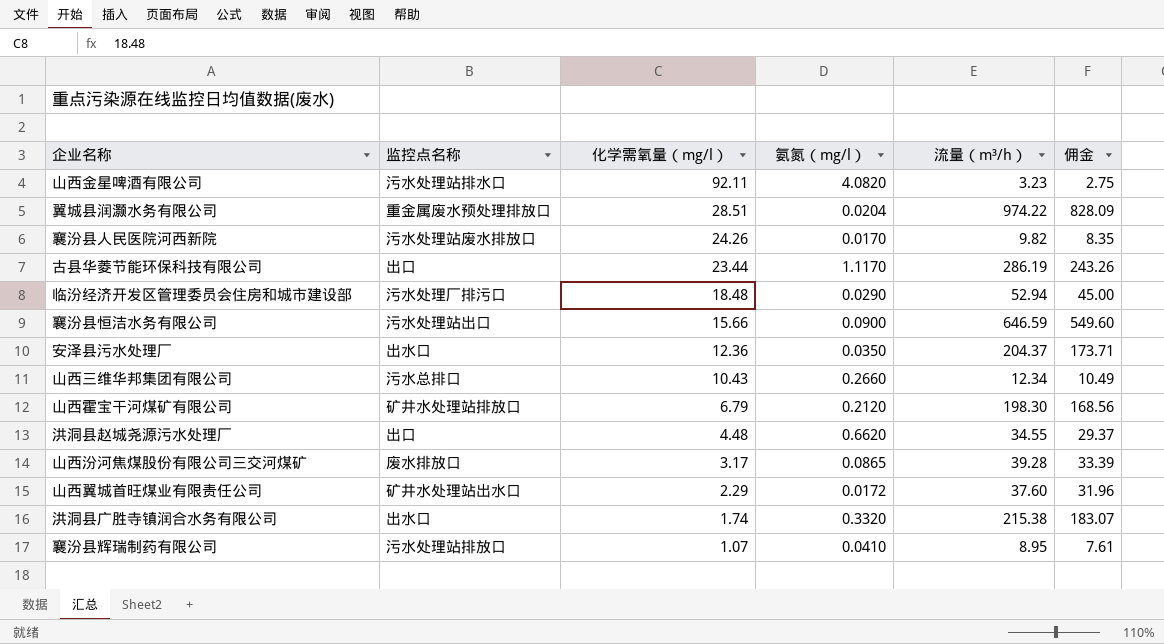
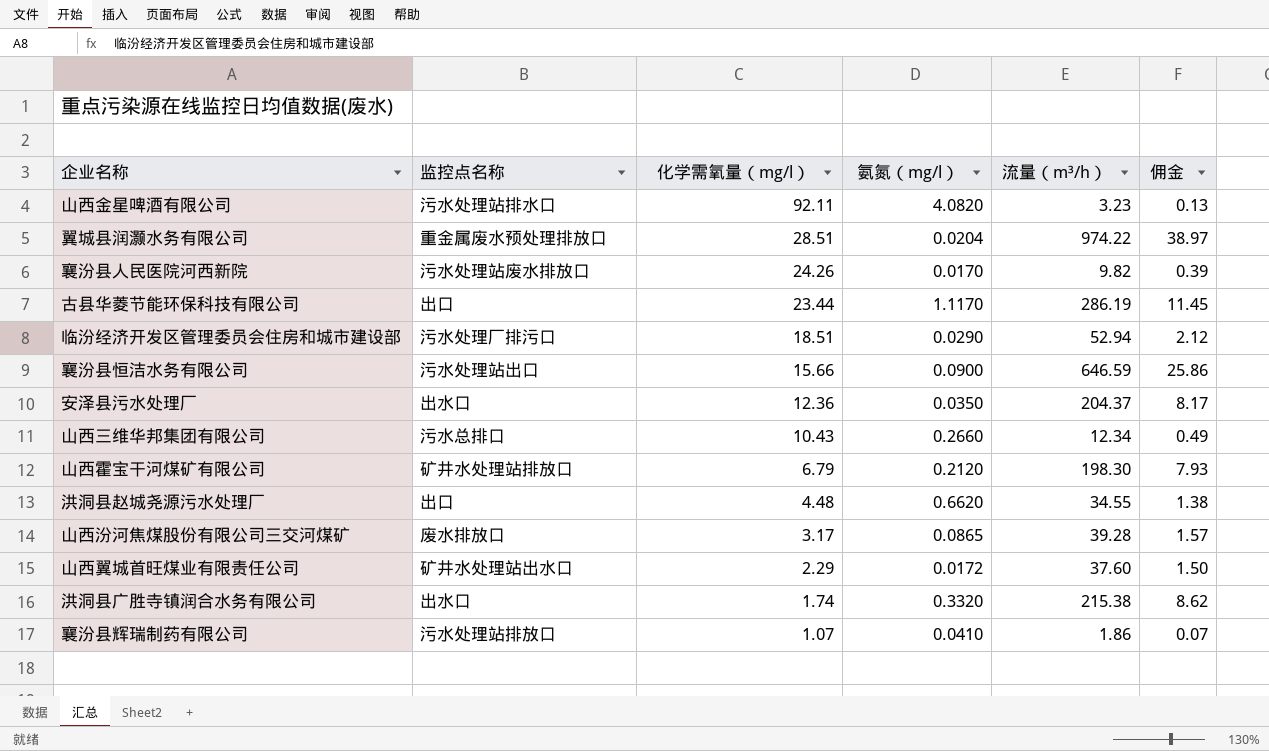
column 佣金 | formula: [流量（m³/h）] * 0.85 -> [流量（m³/h）] * 0.04
临汾经济开发区管理委员会住房和城市建设部 | 化学需氧量（mg/l）: 18.48 -> 18.51
襄汾县辉瑞制药有限公司 | 流量（m³/h）: 8.95 -> 1.86

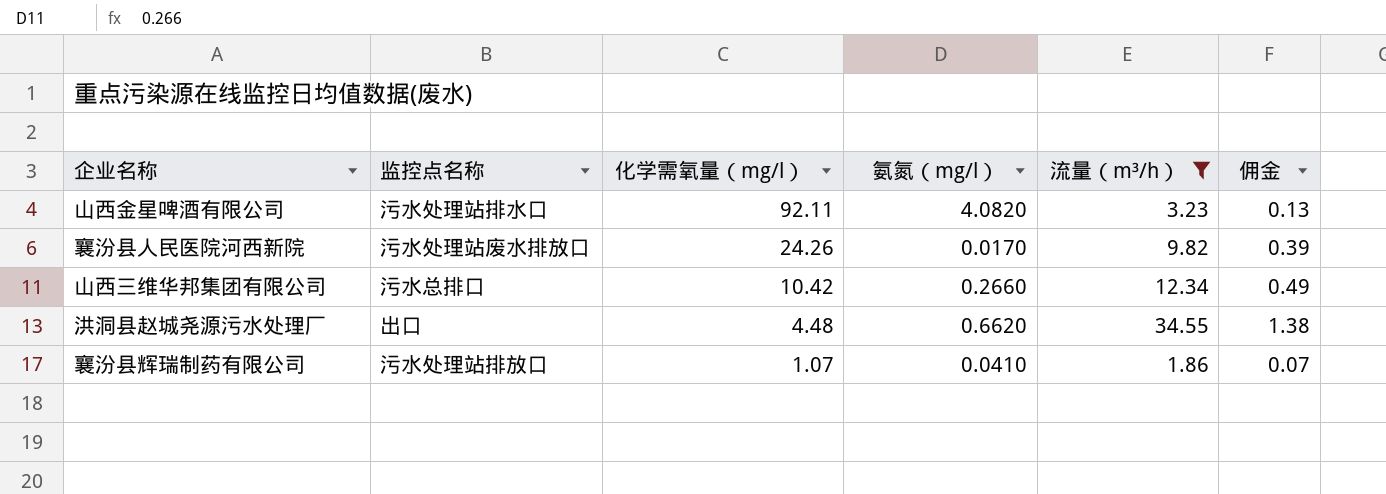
filter: none -> 流量（m³/h） <= 34.55
山西三维华邦集团有限公司 | 化学需氧量（mg/l）: 10.43 -> 10.42

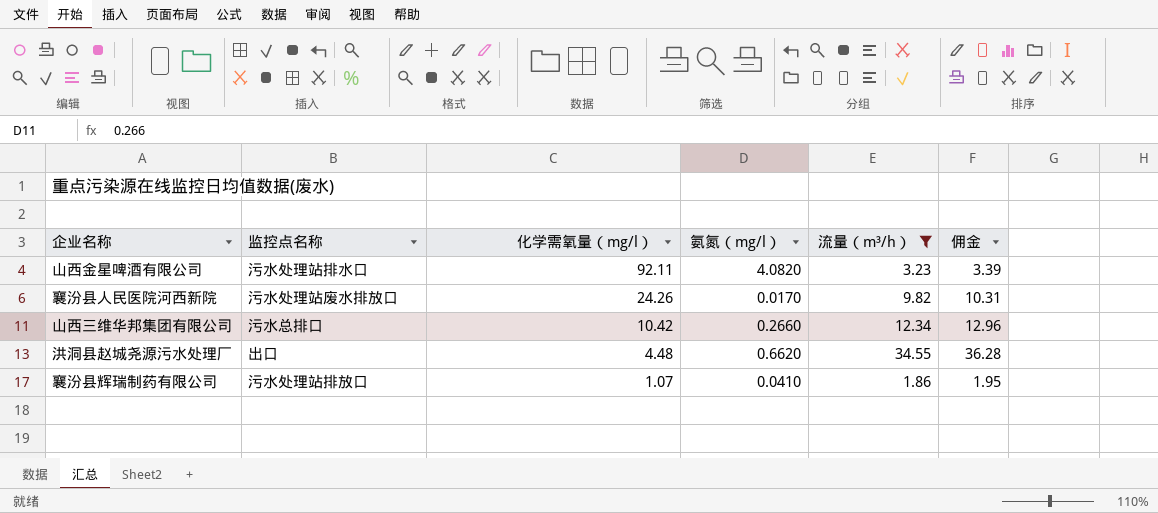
column 佣金 | formula: [流量（m³/h）] * 0.04 -> [流量（m³/h）] * 1.05

